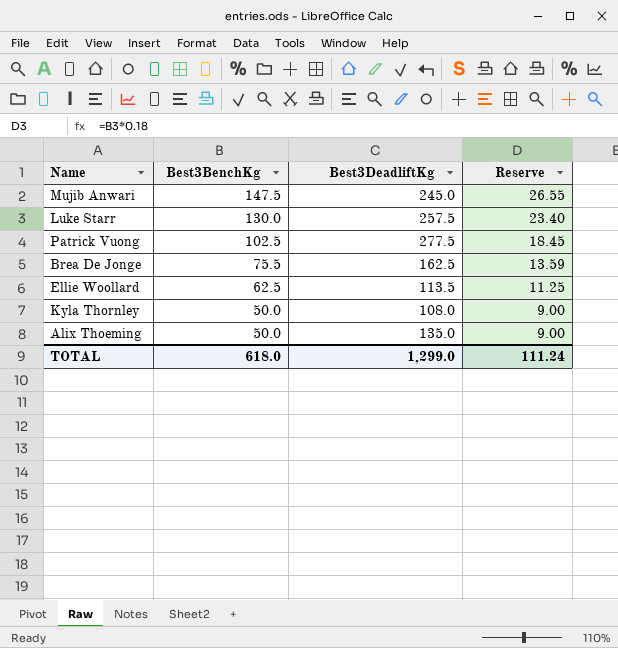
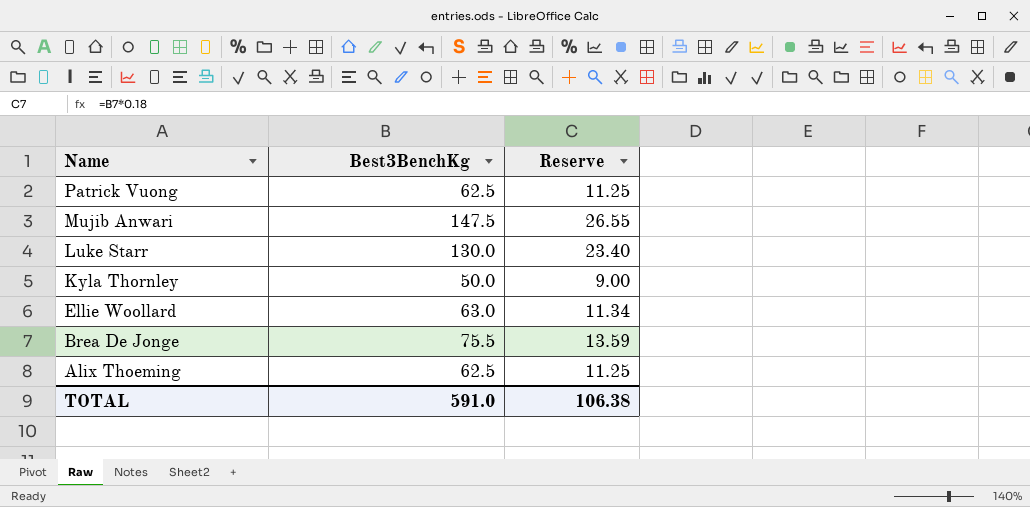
row order: Best3BenchKg descending -> Name descending
column Best3DeadliftKg | position: 3 -> none
Patrick Vuong | Best3BenchKg: 102.5 -> 62.5
Patrick Vuong | Reserve: 18.45 -> 11.25
Ellie Woollard | Best3BenchKg: 62.5 -> 63.0
Ellie Woollard | Reserve: 11.25 -> 11.34
Alix Thoeming | Best3BenchKg: 50.0 -> 62.5
Alix Thoeming | Reserve: 9.00 -> 11.25
TOTAL | Best3BenchKg: 618.0 -> 591.0
TOTAL | Reserve: 111.24 -> 106.38

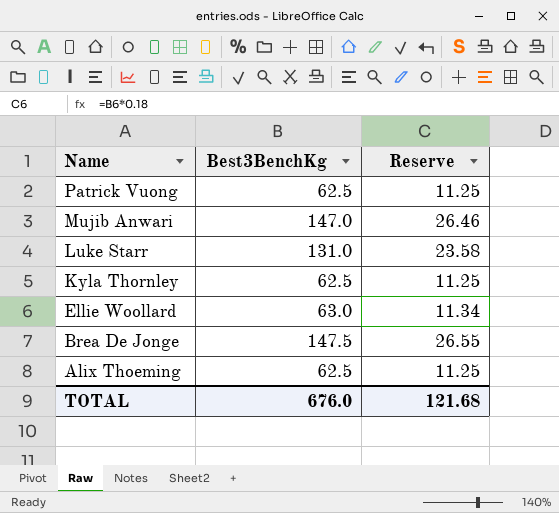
Mujib Anwari | Best3BenchKg: 147.5 -> 147.0
Mujib Anwari | Reserve: 26.55 -> 26.46
Luke Starr | Best3BenchKg: 130.0 -> 131.0
Luke Starr | Reserve: 23.40 -> 23.58
Kyla Thornley | Best3BenchKg: 50.0 -> 62.5
Kyla Thornley | Reserve: 9.00 -> 11.25
Brea De Jonge | Best3BenchKg: 75.5 -> 147.5
Brea De Jonge | Reserve: 13.59 -> 26.55
TOTAL | Best3BenchKg: 591.0 -> 676.0
TOTAL | Reserve: 106.38 -> 121.68

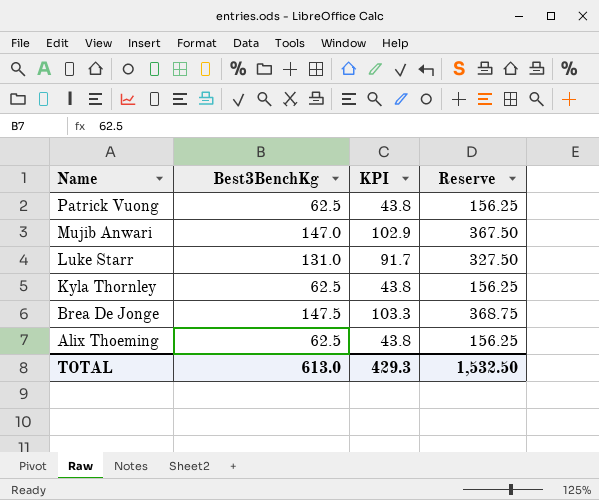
column KPI | formula: none -> [Best3BenchKg] * 0.7
column Reserve | formula: [Best3BenchKg] * 0.18 -> [Best3BenchKg] * 2.5
row Ellie Woollard: 63.0 | 11.34 -> none
TOTAL | Best3BenchKg: 676.0 -> 613.0
TOTAL | Reserve: 121.68 -> 1,532.50

